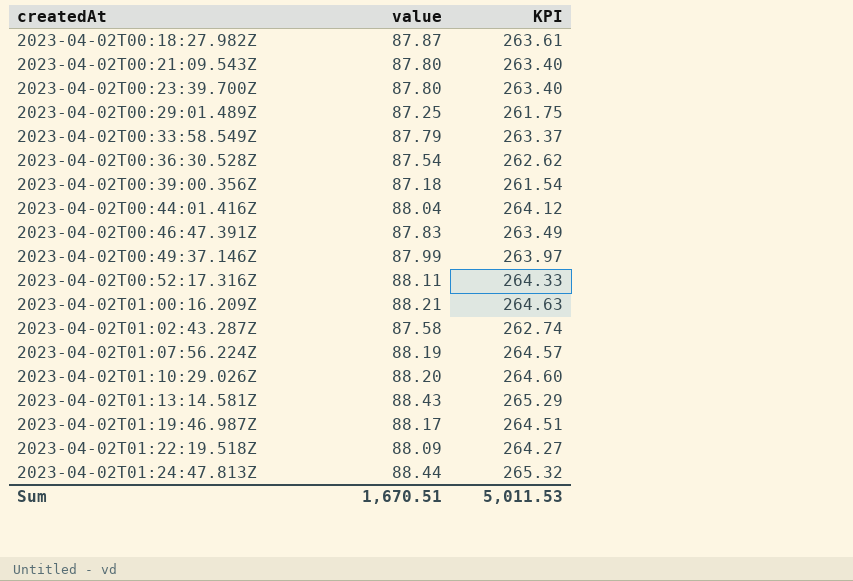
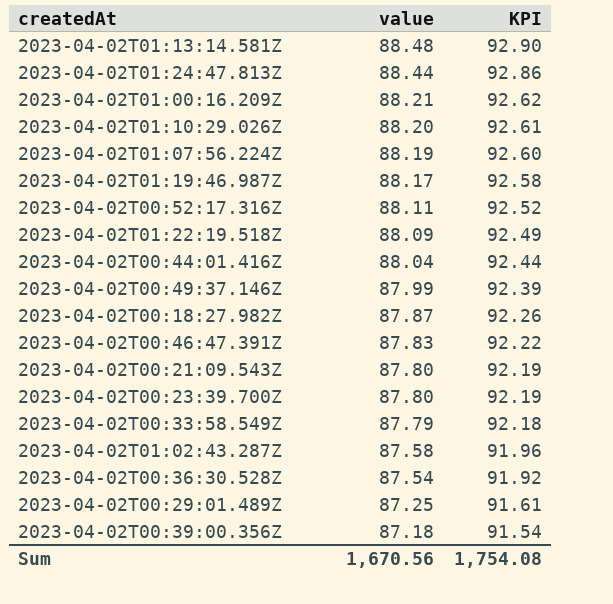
row order: createdAt ascending -> value descending
column KPI | formula: [value] * 3 -> [value] * 1.05
2023-04-02T01:13:14.581Z | value: 88.43 -> 88.48
Sum | value: 1,670.51 -> 1,670.56
Sum | KPI: 5,011.53 -> 1,754.08

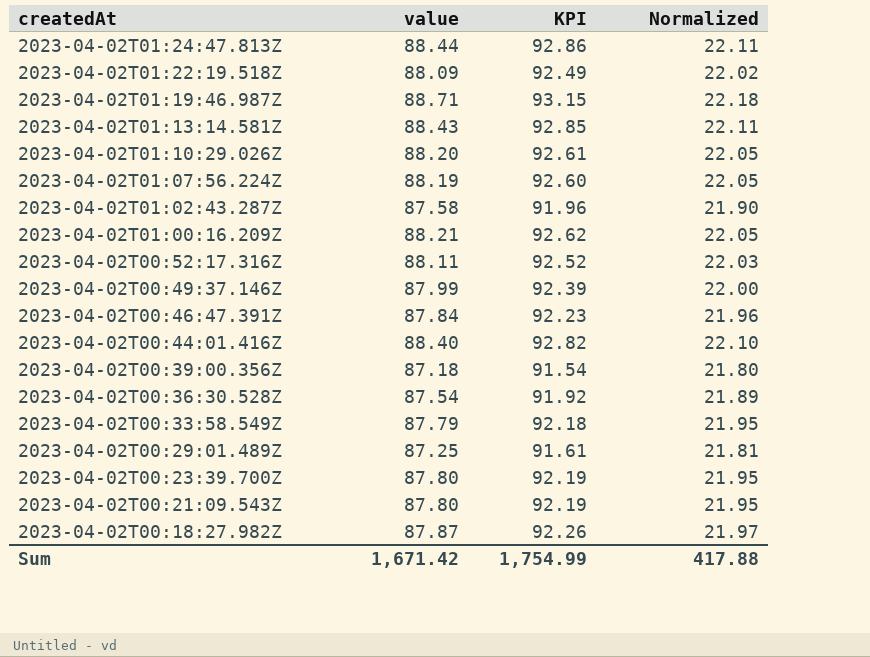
row order: value descending -> createdAt descending
column Normalized | formula: none -> [value] * 0.25
2023-04-02T01:19:46.987Z | value: 88.17 -> 88.71
2023-04-02T01:19:46.987Z | KPI: 92.58 -> 93.15
2023-04-02T01:13:14.581Z | value: 88.48 -> 88.43
2023-04-02T01:13:14.581Z | KPI: 92.90 -> 92.85
2023-04-02T00:46:47.391Z | value: 87.83 -> 87.84
2023-04-02T00:46:47.391Z | KPI: 92.22 -> 92.23
2023-04-02T00:44:01.416Z | value: 88.04 -> 88.40
2023-04-02T00:44:01.416Z | KPI: 92.44 -> 92.82
Sum | value: 1,670.56 -> 1,671.42
Sum | KPI: 1,754.08 -> 1,754.99

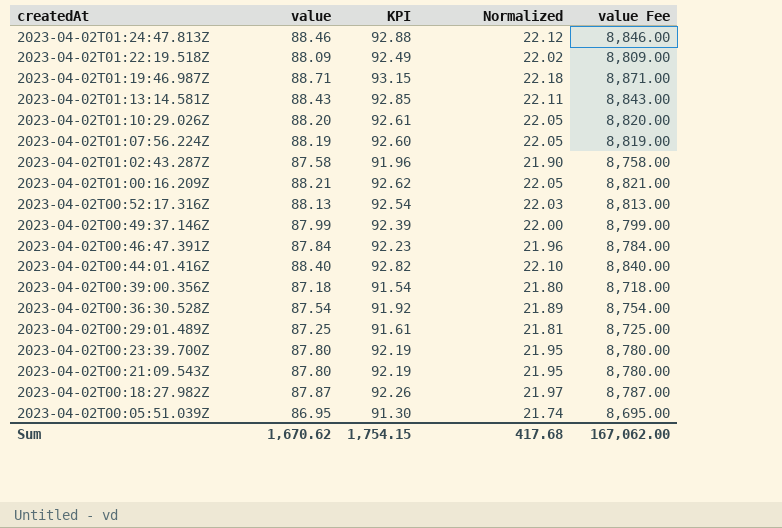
column value Fee | formula: none -> [value] * 100
row 2023-04-02T00:33:58.549Z: 87.79 | 92.18 | 21.95 -> none
2023-04-02T01:24:47.813Z | value: 88.44 -> 88.46
2023-04-02T01:24:47.813Z | KPI: 92.86 -> 92.88
2023-04-02T01:24:47.813Z | Normalized: 22.11 -> 22.12
2023-04-02T00:52:17.316Z | value: 88.11 -> 88.13
2023-04-02T00:52:17.316Z | KPI: 92.52 -> 92.54
row 2023-04-02T00:05:51.039Z: none -> 86.95 | 91.30 | 21.74 | 8,695.00
Sum | value: 1,671.42 -> 1,670.62
Sum | KPI: 1,754.99 -> 1,754.15
Sum | Normalized: 417.88 -> 417.68

